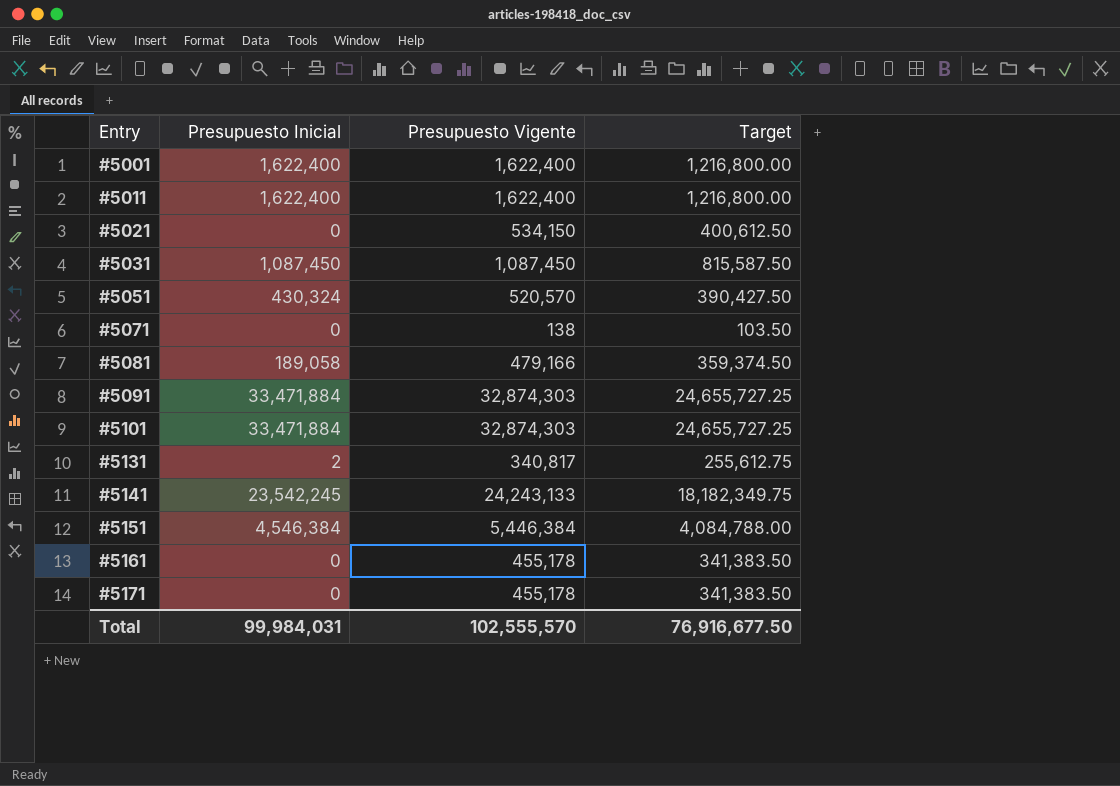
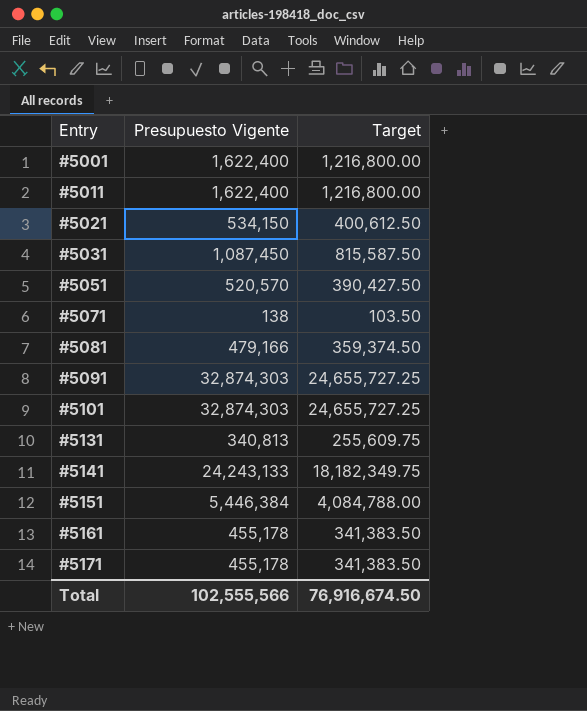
column Presupuesto Inicial | position: 2 -> none
#5131 | Presupuesto Vigente: 340,817 -> 340,813
#5131 | Target: 255,612.75 -> 255,609.75
Total | Presupuesto Vigente: 102,555,570 -> 102,555,566
Total | Target: 76,916,677.50 -> 76,916,674.50

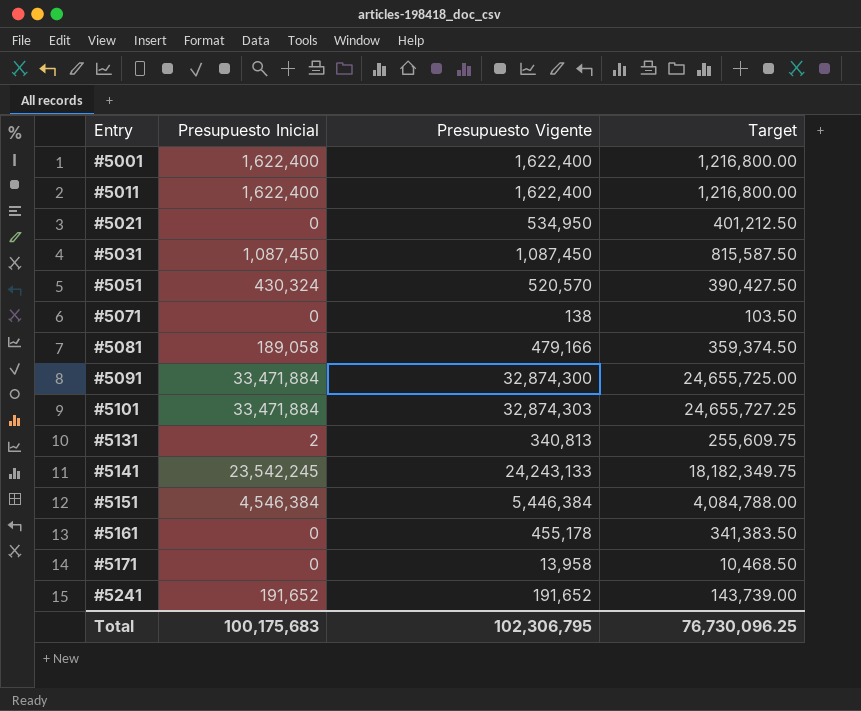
column Presupuesto Inicial | position: none -> 2
#5021 | Presupuesto Vigente: 534,150 -> 534,950
#5021 | Target: 400,612.50 -> 401,212.50
#5091 | Presupuesto Vigente: 32,874,303 -> 32,874,300
#5091 | Target: 24,655,727.25 -> 24,655,725.00
#5171 | Presupuesto Vigente: 455,178 -> 13,958
#5171 | Target: 341,383.50 -> 10,468.50
row #5241: none -> 191,652 | 191,652 | 143,739.00
Total | Presupuesto Vigente: 102,555,566 -> 102,306,795
Total | Target: 76,916,674.50 -> 76,730,096.25

